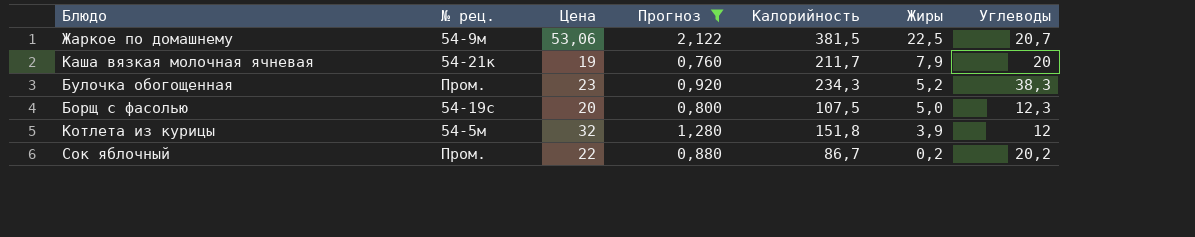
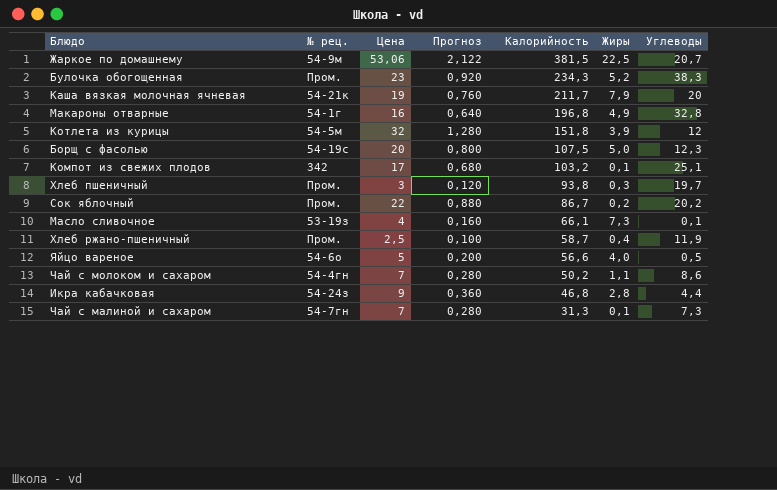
filter: Прогноз >= 0,760 -> none
row order: Жиры descending -> Калорийность descending

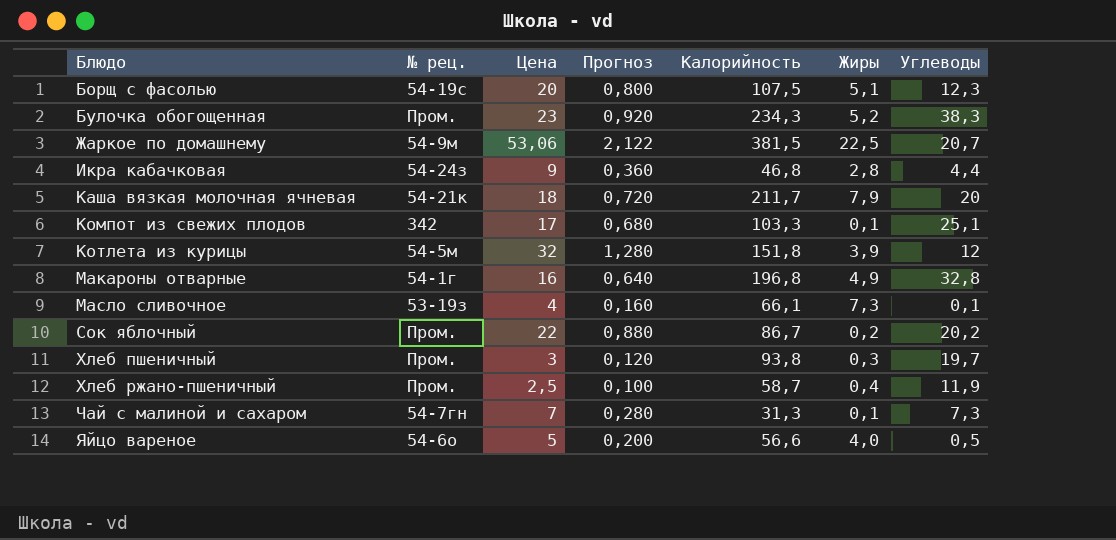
row order: Калорийность descending -> Блюдо ascending
row Чай с молоком и сахаром: 54-4гн | 7 | 0,280 | 50,2 | 1,1 | 8,6 -> none
Борщ с фасолью | Жиры: 5,0 -> 5,1
Каша вязкая молочная ячневая | Цена: 19 -> 18
Каша вязкая молочная ячневая | Прогноз: 0,760 -> 0,720
Компот из свежих плодов | Калорийность: 103,2 -> 103,3

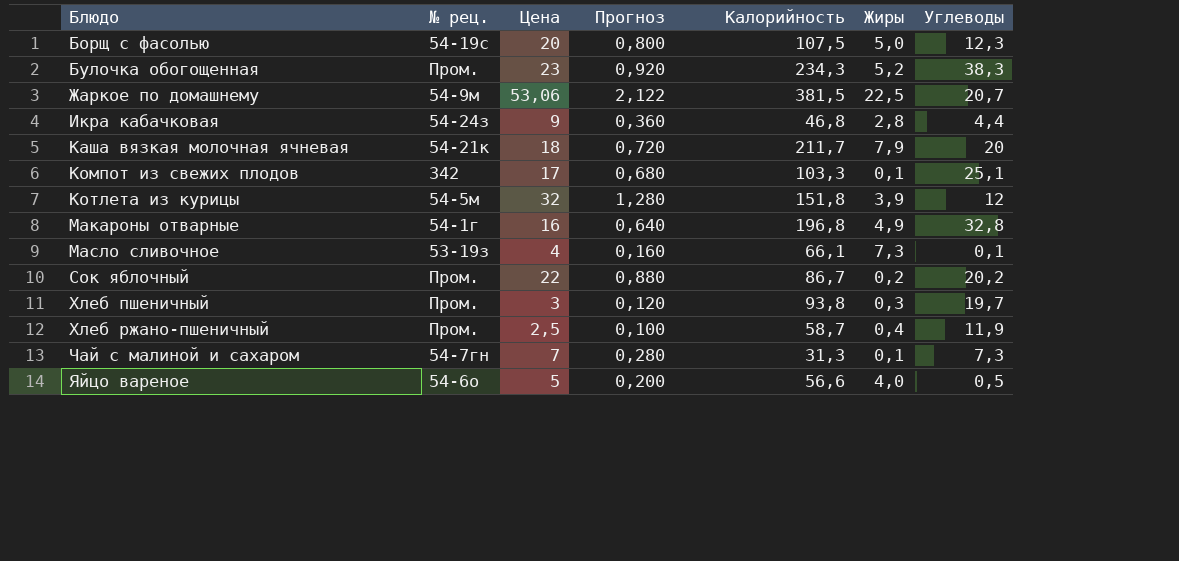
Борщ с фасолью | Жиры: 5,1 -> 5,0

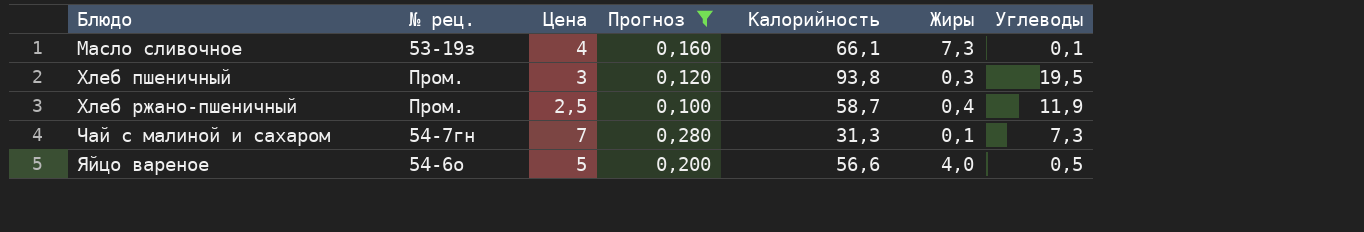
filter: none -> Прогноз <= 0,280
Хлеб пшеничный | Углеводы: 19,7 -> 19,5

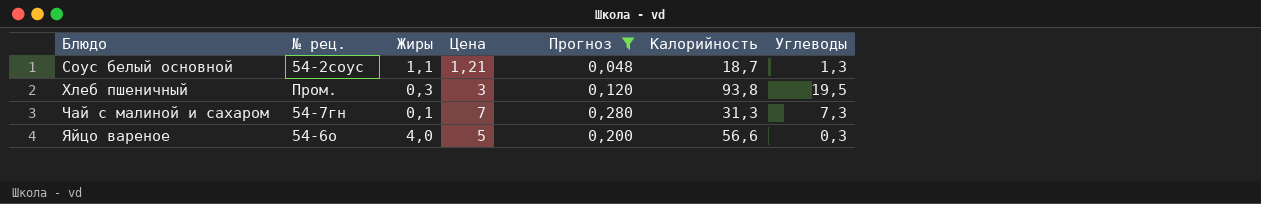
column Жиры | position: 6 -> 3
row Масло сливочное: 53-19з | 4 | 0,160 | 66,1 | 7,3 | 0,1 -> none
row Хлеб ржано-пшеничный: Пром. | 2,5 | 0,100 | 58,7 | 0,4 | 11,9 -> none
row Соус белый основной: none -> 54-2соус | 1,1 | 1,21 | 0,048 | 18,7 | 1,3
Яйцо вареное | Углеводы: 0,5 -> 0,3

